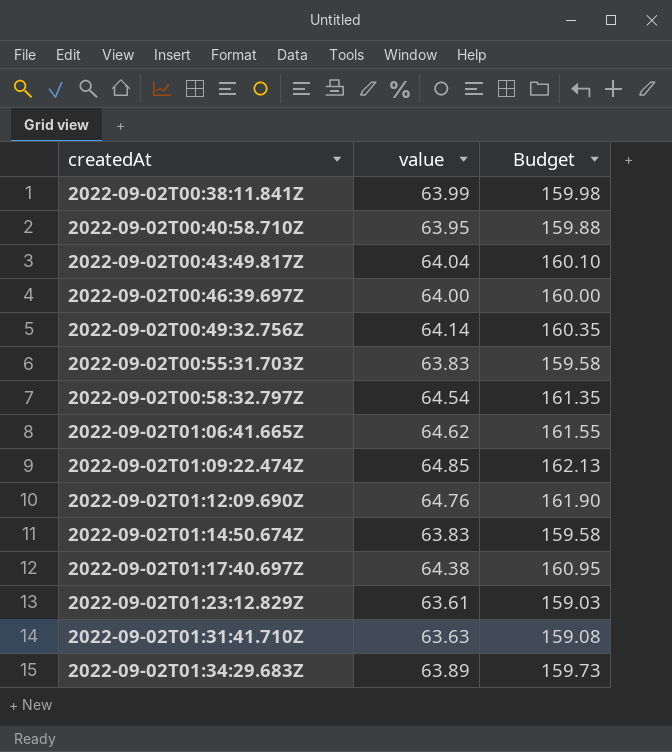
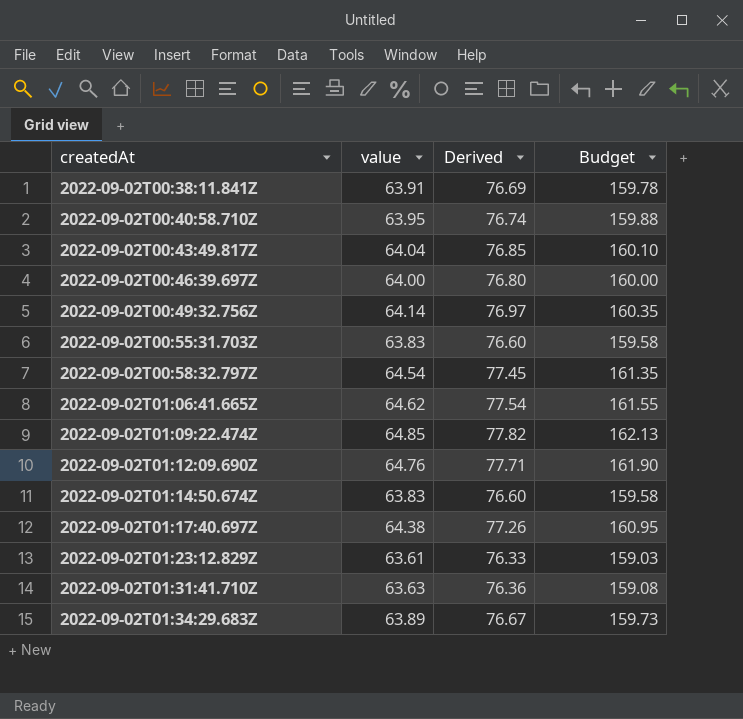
column Derived | formula: none -> [value] * 1.2
2022-09-02T00:38:11.841Z | value: 63.99 -> 63.91
2022-09-02T00:38:11.841Z | Budget: 159.98 -> 159.78

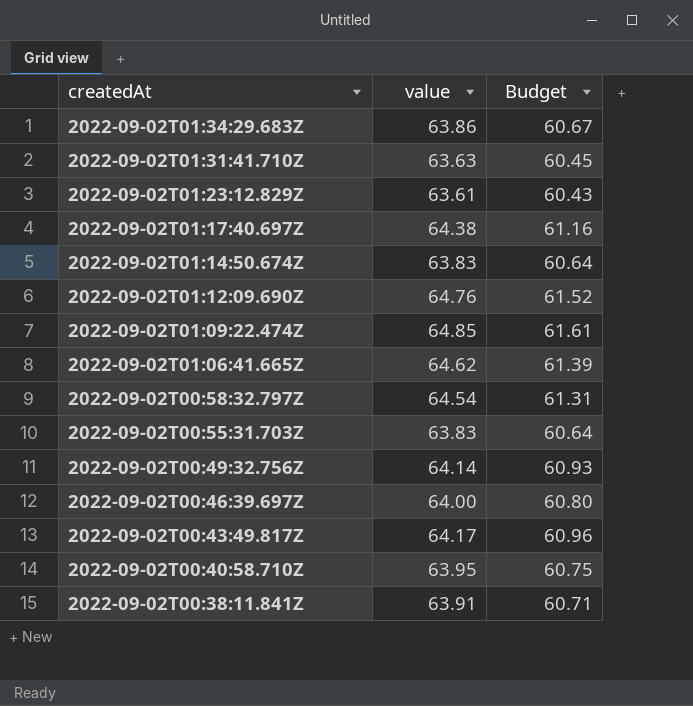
row order: createdAt ascending -> createdAt descending
column Derived | formula: [value] * 1.2 -> none
column Budget | formula: [value] * 2.5 -> [value] * 0.95
2022-09-02T01:34:29.683Z | value: 63.89 -> 63.86
2022-09-02T00:43:49.817Z | value: 64.04 -> 64.17

